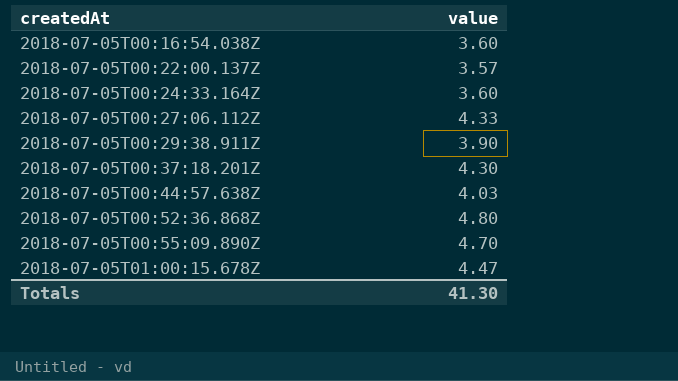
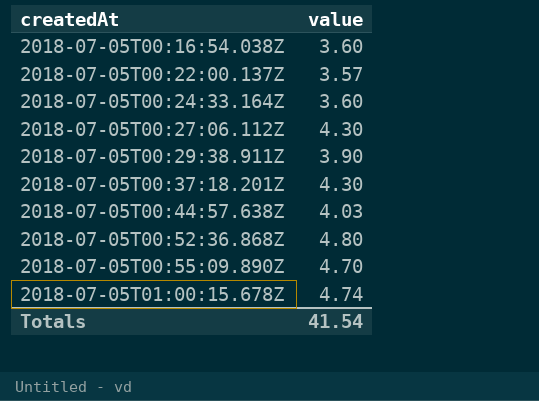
2018-07-05T00:27:06.112Z | value: 4.33 -> 4.30
2018-07-05T01:00:15.678Z | value: 4.47 -> 4.74
Totals | value: 41.30 -> 41.54

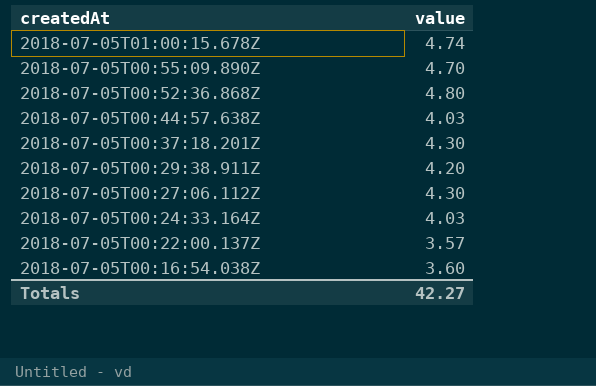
row order: createdAt ascending -> createdAt descending
2018-07-05T00:29:38.911Z | value: 3.90 -> 4.20
2018-07-05T00:24:33.164Z | value: 3.60 -> 4.03
Totals | value: 41.54 -> 42.27

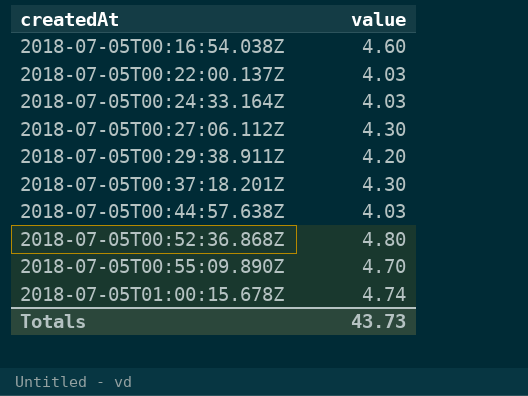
row order: createdAt descending -> createdAt ascending
2018-07-05T00:16:54.038Z | value: 3.60 -> 4.60
2018-07-05T00:22:00.137Z | value: 3.57 -> 4.03
Totals | value: 42.27 -> 43.73

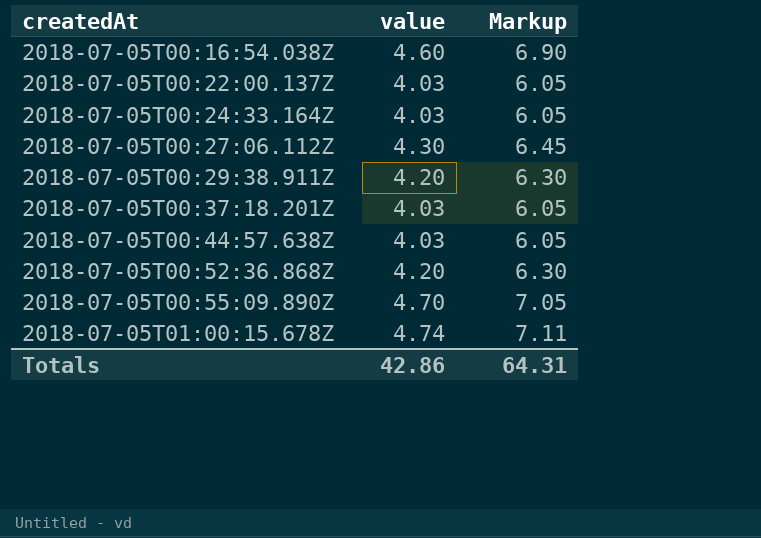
column Markup | formula: none -> [value] * 1.5
2018-07-05T00:37:18.201Z | value: 4.30 -> 4.03
2018-07-05T00:52:36.868Z | value: 4.80 -> 4.20
Totals | value: 43.73 -> 42.86

